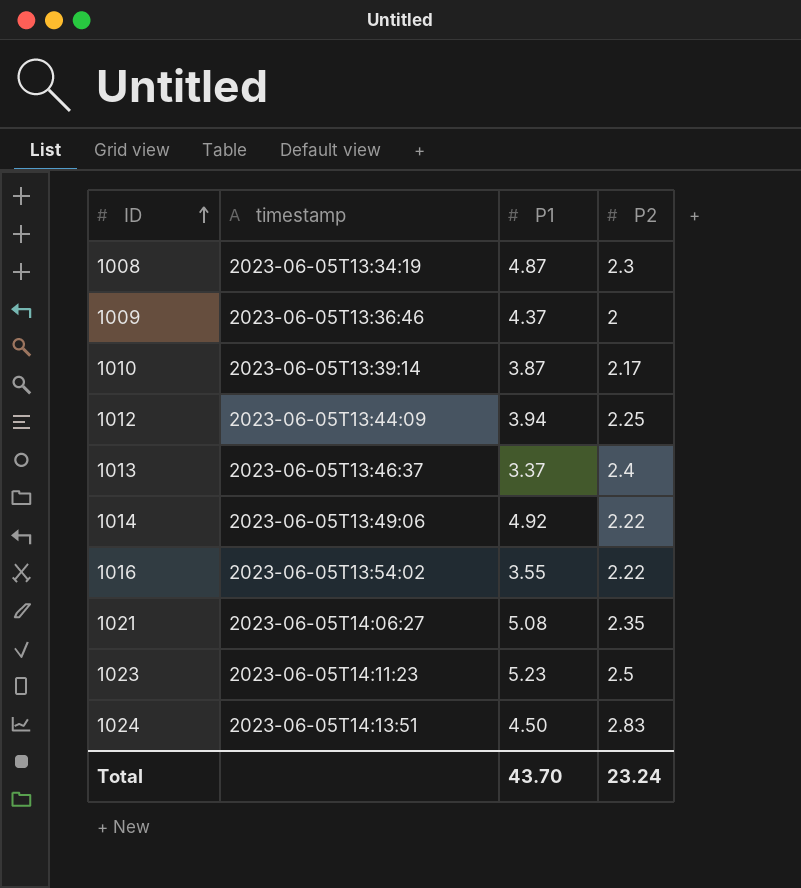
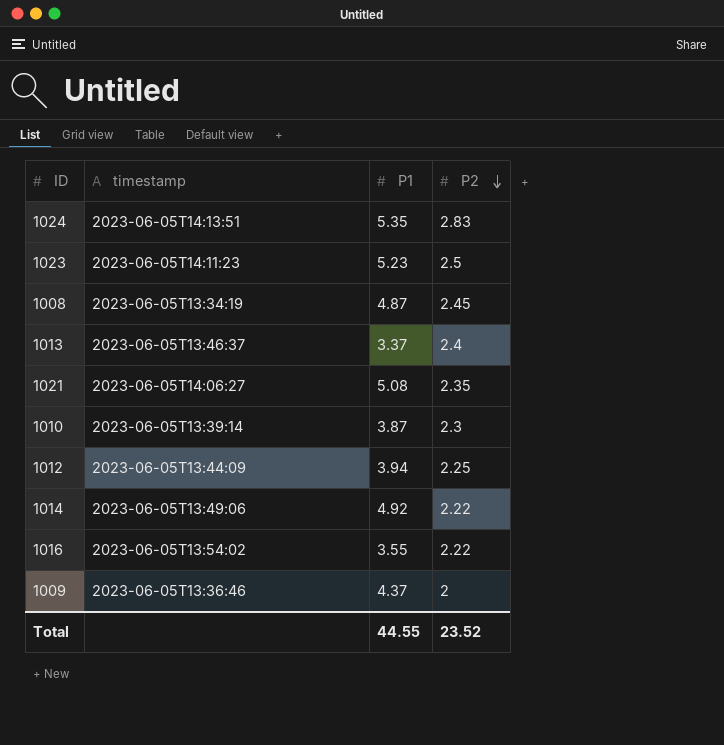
row order: ID ascending -> P2 descending
1024 | P1: 4.50 -> 5.35
1008 | P2: 2.3 -> 2.45
1010 | P2: 2.17 -> 2.3
Total | P1: 43.70 -> 44.55
Total | P2: 23.24 -> 23.52

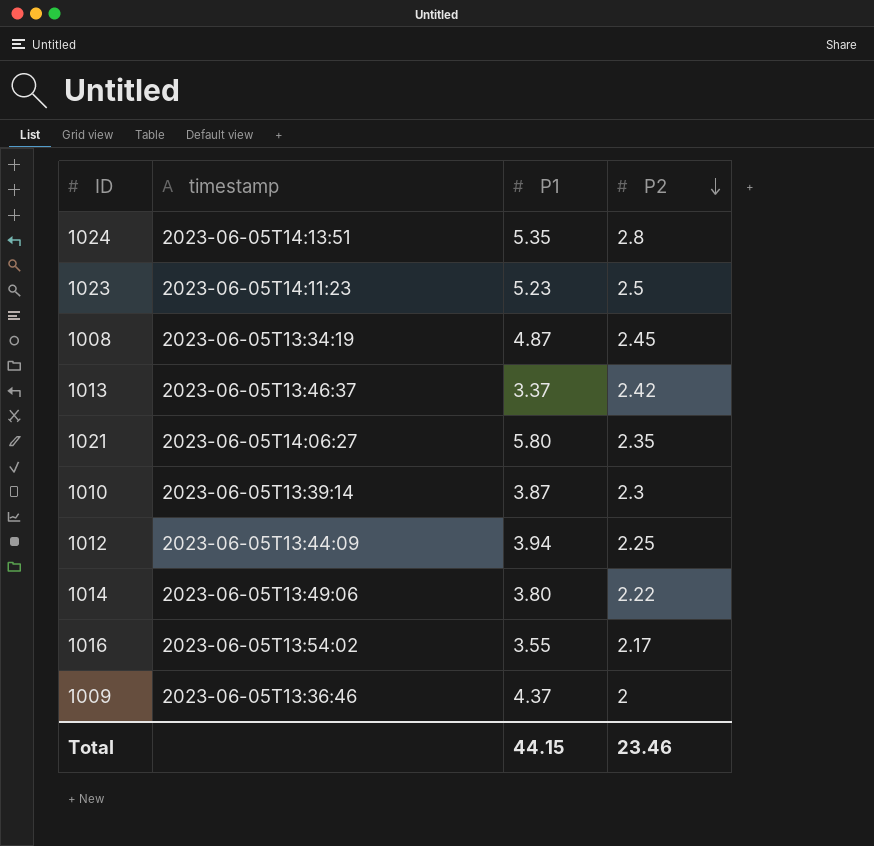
1024 | P2: 2.83 -> 2.8
1013 | P2: 2.4 -> 2.42
1021 | P1: 5.08 -> 5.80
1014 | P1: 4.92 -> 3.80
1016 | P2: 2.22 -> 2.17
Total | P1: 44.55 -> 44.15
Total | P2: 23.52 -> 23.46

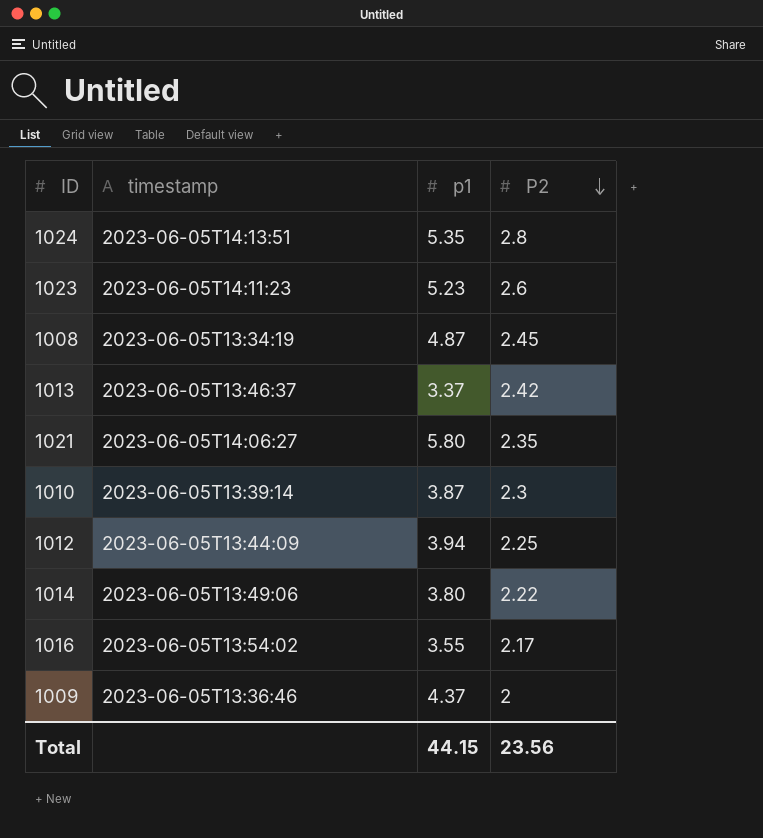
column name: P1 -> p1
1023 | P2: 2.5 -> 2.6
Total | P2: 23.46 -> 23.56

